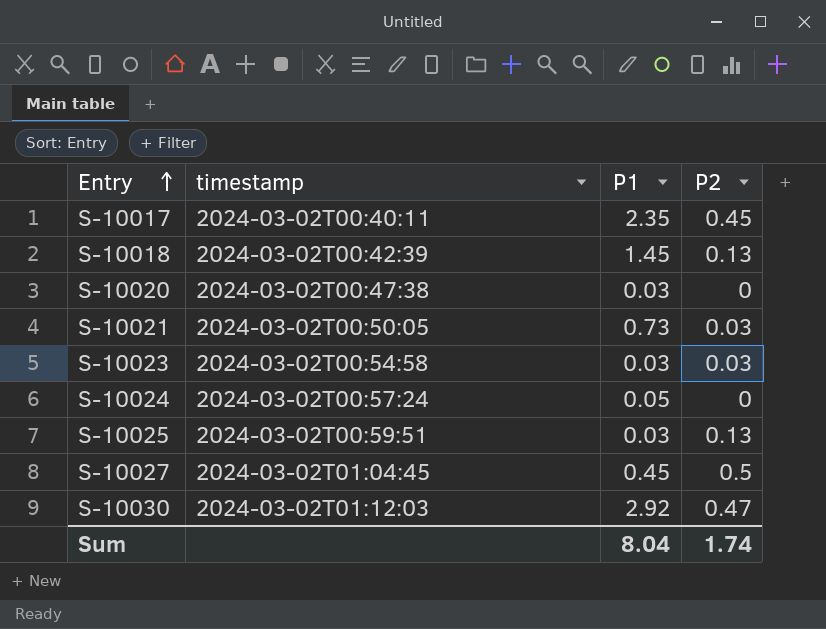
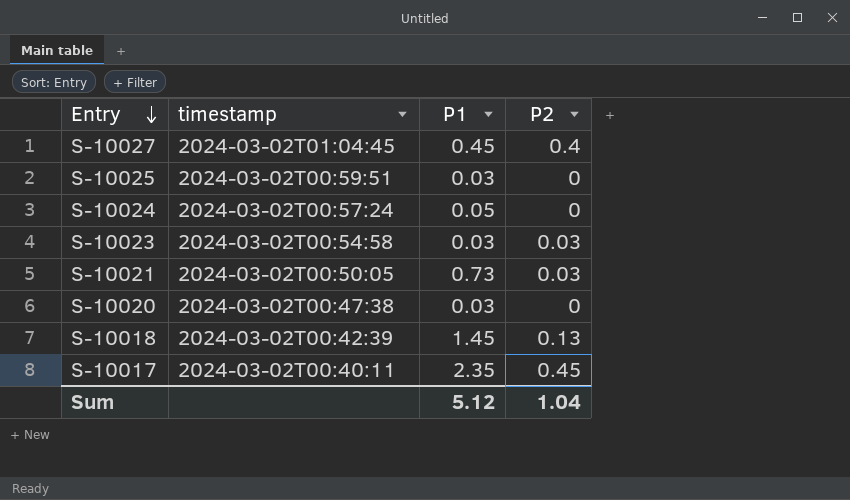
row order: Entry ascending -> Entry descending
row S-10030: 2024-03-02T01:12:03 | 2.92 | 0.47 -> none
S-10027 | P2: 0.5 -> 0.4
S-10025 | P2: 0.13 -> 0
Sum | P1: 8.04 -> 5.12
Sum | P2: 1.74 -> 1.04

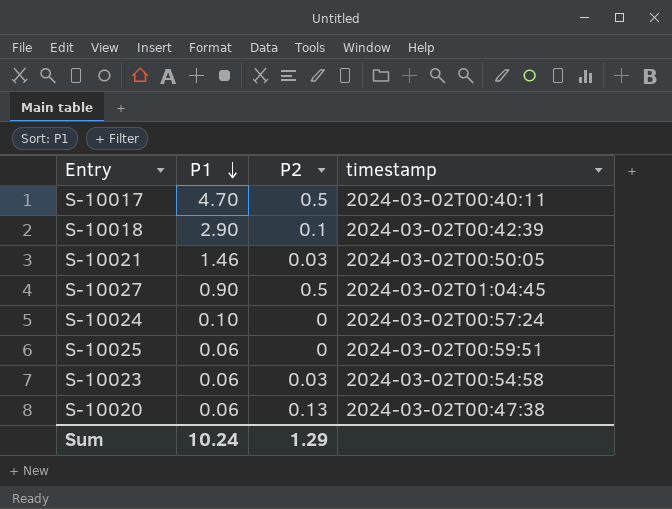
row order: Entry descending -> P1 descending
column timestamp | position: 2 -> 4
S-10017 | P1: 2.35 -> 4.70
S-10017 | P2: 0.45 -> 0.5
S-10018 | P1: 1.45 -> 2.90
S-10018 | P2: 0.13 -> 0.1
S-10021 | P1: 0.73 -> 1.46
S-10027 | P1: 0.45 -> 0.90
S-10027 | P2: 0.4 -> 0.5
S-10024 | P1: 0.05 -> 0.10
S-10025 | P1: 0.03 -> 0.06
S-10023 | P1: 0.03 -> 0.06
S-10020 | P1: 0.03 -> 0.06
S-10020 | P2: 0 -> 0.13
Sum | P1: 5.12 -> 10.24
Sum | P2: 1.04 -> 1.29

